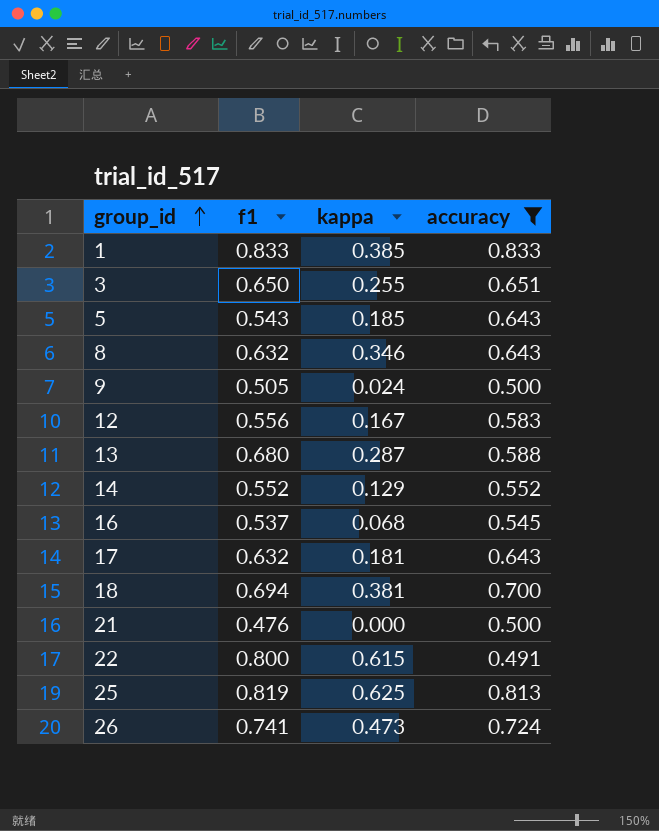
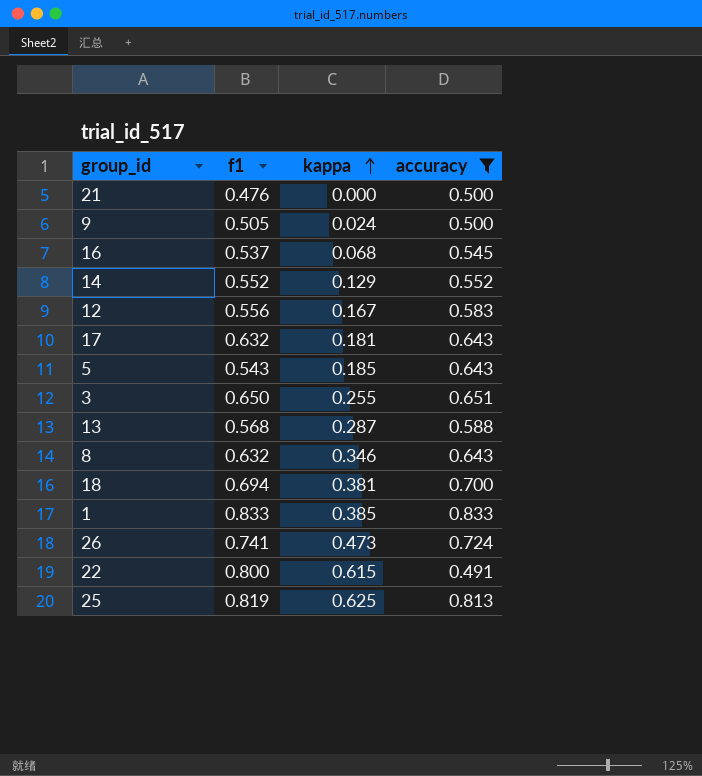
row order: group_id ascending -> kappa ascending
13 | f1: 0.680 -> 0.568

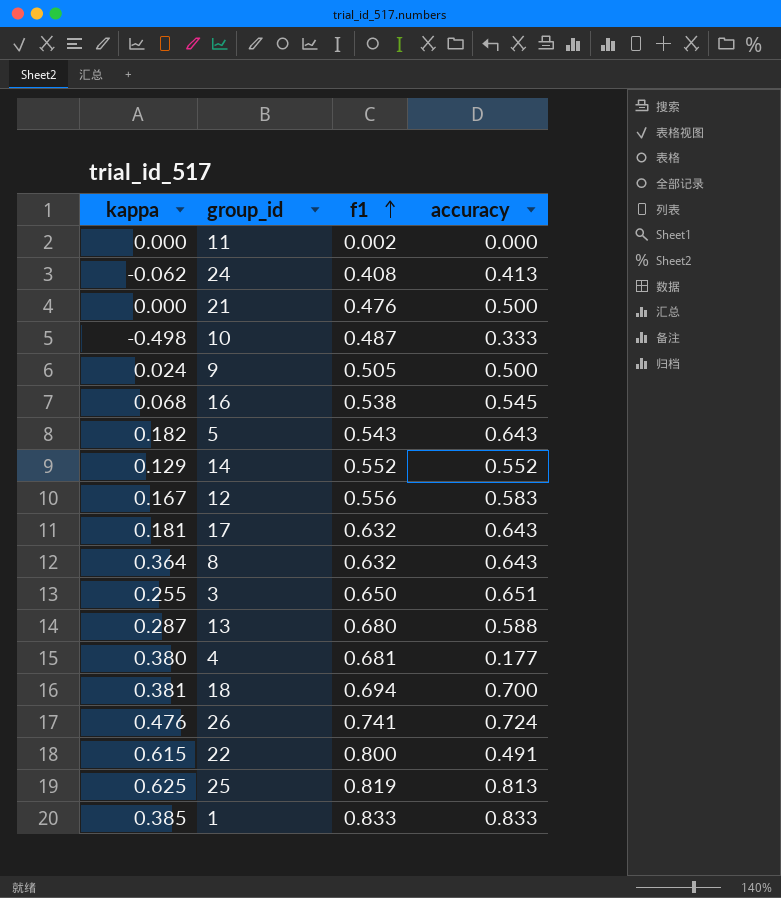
filter: accuracy >= 0.491 -> none
row order: kappa ascending -> f1 ascending
column kappa | position: 3 -> 1
16 | f1: 0.537 -> 0.538
5 | kappa: 0.185 -> 0.182
8 | kappa: 0.346 -> 0.364
13 | f1: 0.568 -> 0.680
26 | kappa: 0.473 -> 0.476

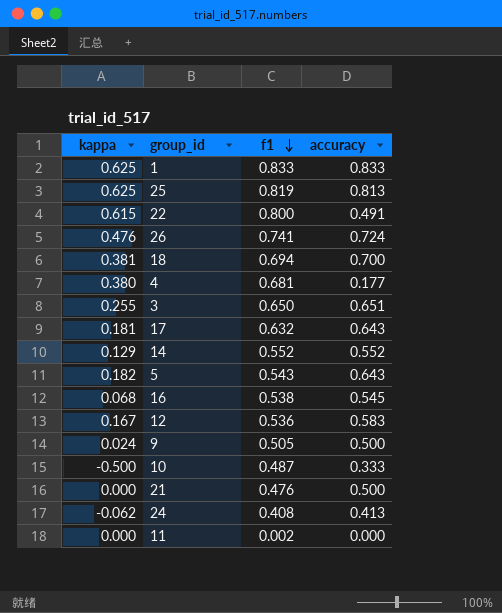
row order: f1 ascending -> f1 descending
row 8: 0.364 | 0.632 | 0.643 -> none
row 13: 0.287 | 0.680 | 0.588 -> none
1 | kappa: 0.385 -> 0.625
12 | f1: 0.556 -> 0.536
10 | kappa: -0.498 -> -0.500

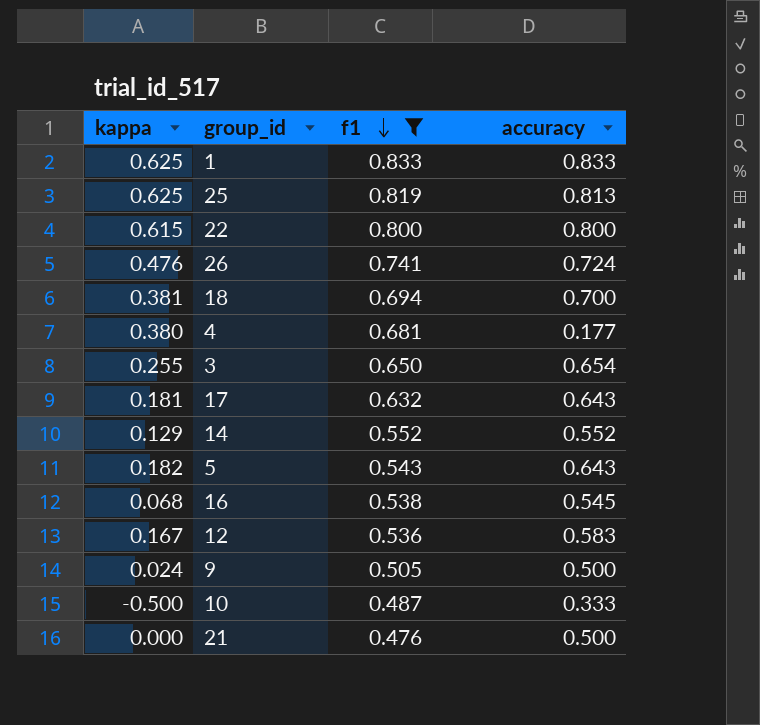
filter: none -> f1 >= 0.476
22 | accuracy: 0.491 -> 0.800
3 | accuracy: 0.651 -> 0.654

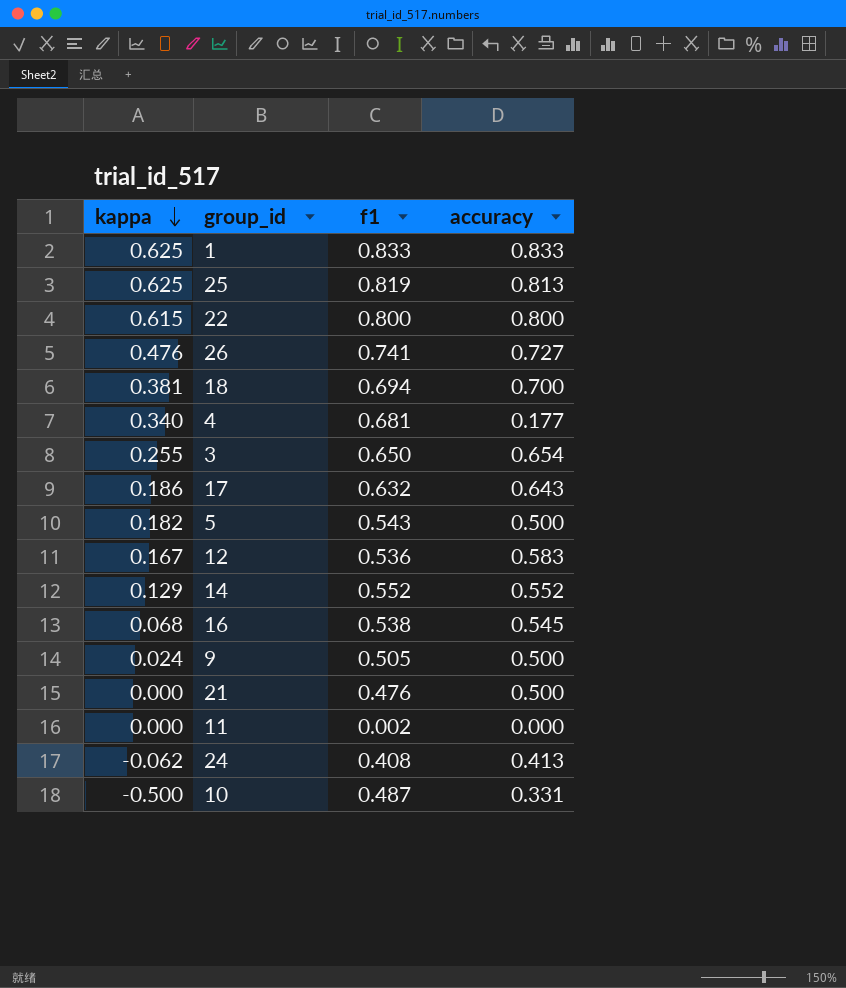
filter: f1 >= 0.476 -> none
row order: f1 descending -> kappa descending
26 | accuracy: 0.724 -> 0.727
4 | kappa: 0.380 -> 0.340
17 | kappa: 0.181 -> 0.186
5 | accuracy: 0.643 -> 0.500
10 | accuracy: 0.333 -> 0.331

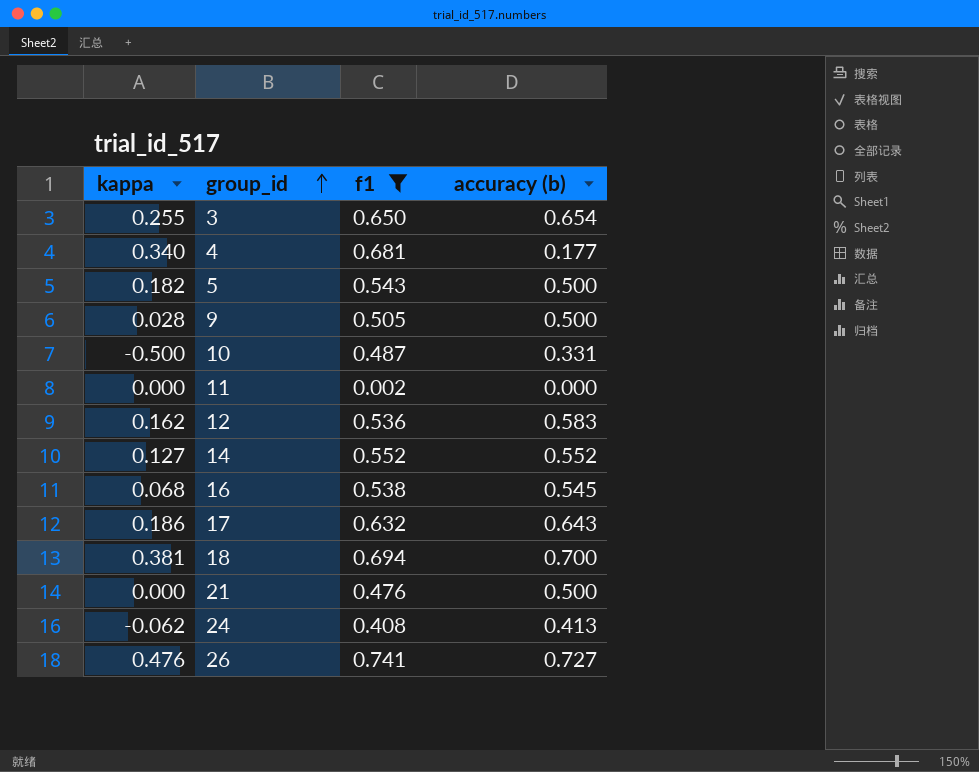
filter: none -> f1 <= 0.741
row order: kappa descending -> group_id ascending
column name: accuracy -> accuracy (b)
9 | kappa: 0.024 -> 0.028
12 | kappa: 0.167 -> 0.162
14 | kappa: 0.129 -> 0.127

